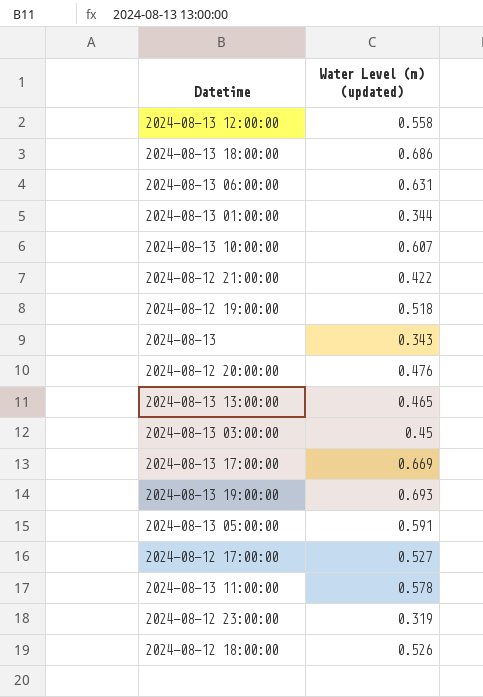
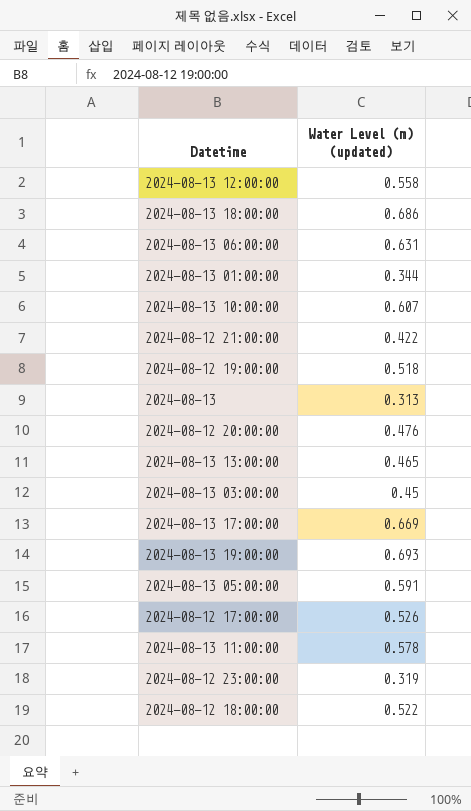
2024-08-13 | Water Level (m) (updated): 0.343 -> 0.313
2024-08-12 17:00:00 | Water Level (m) (updated): 0.527 -> 0.526
2024-08-12 18:00:00 | Water Level (m) (updated): 0.526 -> 0.522

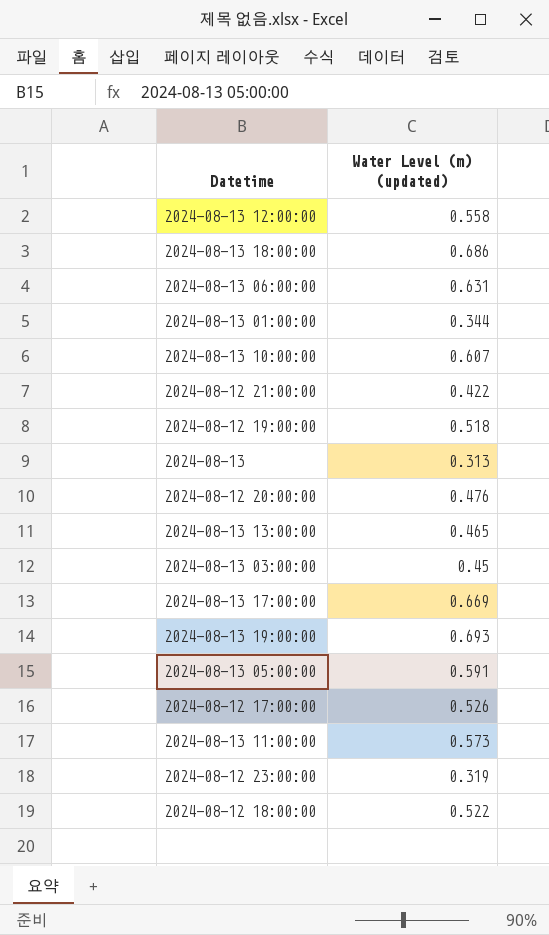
2024-08-13 11:00:00 | Water Level (m) (updated): 0.578 -> 0.573

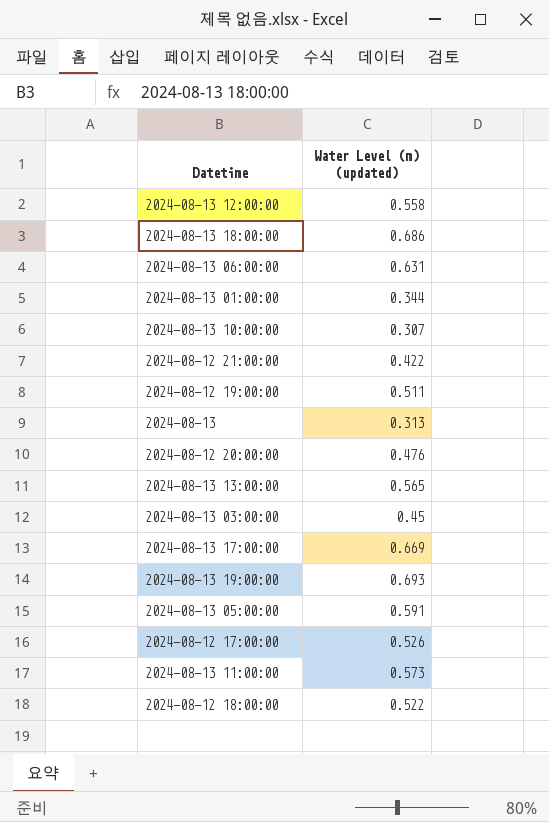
row 2024-08-12 23:00:00: 0.319 -> none
2024-08-13 10:00:00 | Water Level (m) (updated): 0.607 -> 0.307
2024-08-12 19:00:00 | Water Level (m) (updated): 0.518 -> 0.511
2024-08-13 13:00:00 | Water Level (m) (updated): 0.465 -> 0.565

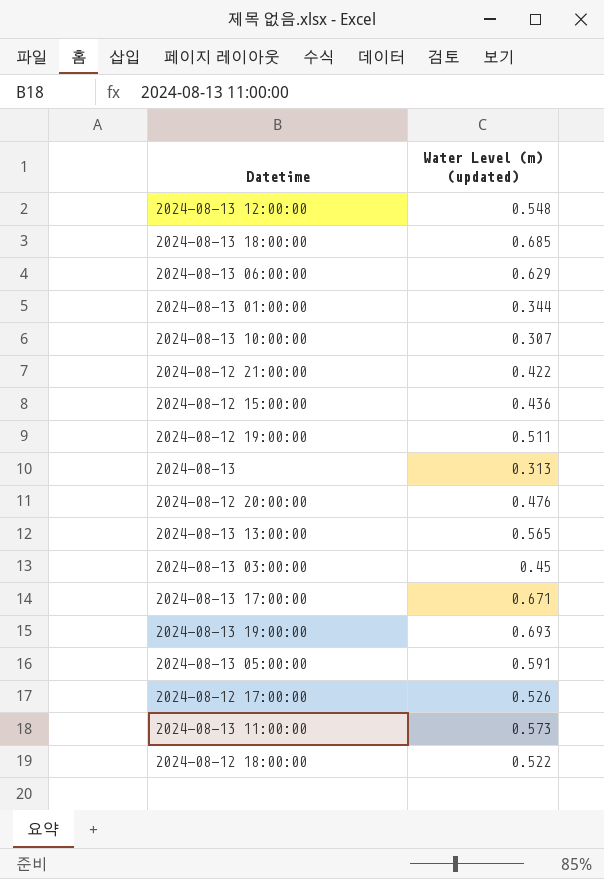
2024-08-13 12:00:00 | Water Level (m) (updated): 0.558 -> 0.548
2024-08-13 18:00:00 | Water Level (m) (updated): 0.686 -> 0.685
2024-08-13 06:00:00 | Water Level (m) (updated): 0.631 -> 0.629
row 2024-08-12 15:00:00: none -> 0.436
2024-08-13 17:00:00 | Water Level (m) (updated): 0.669 -> 0.671

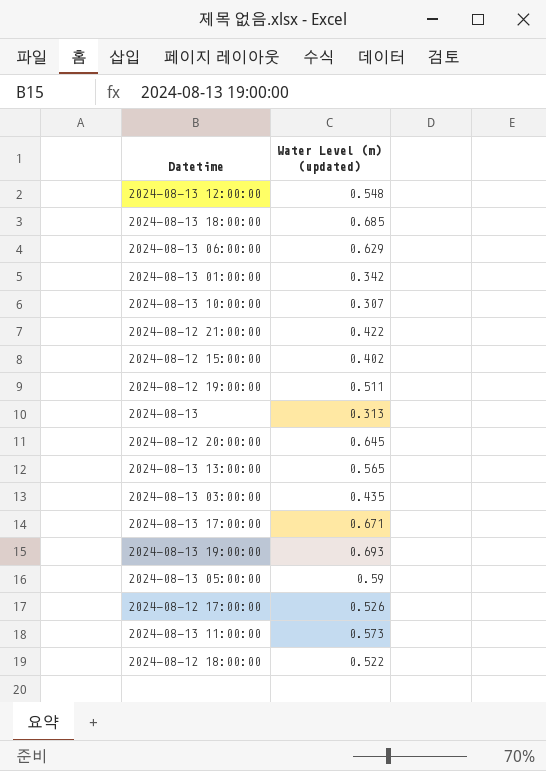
2024-08-13 01:00:00 | Water Level (m) (updated): 0.344 -> 0.342
2024-08-12 15:00:00 | Water Level (m) (updated): 0.436 -> 0.402
2024-08-12 20:00:00 | Water Level (m) (updated): 0.476 -> 0.645
2024-08-13 03:00:00 | Water Level (m) (updated): 0.45 -> 0.435
2024-08-13 05:00:00 | Water Level (m) (updated): 0.591 -> 0.59

